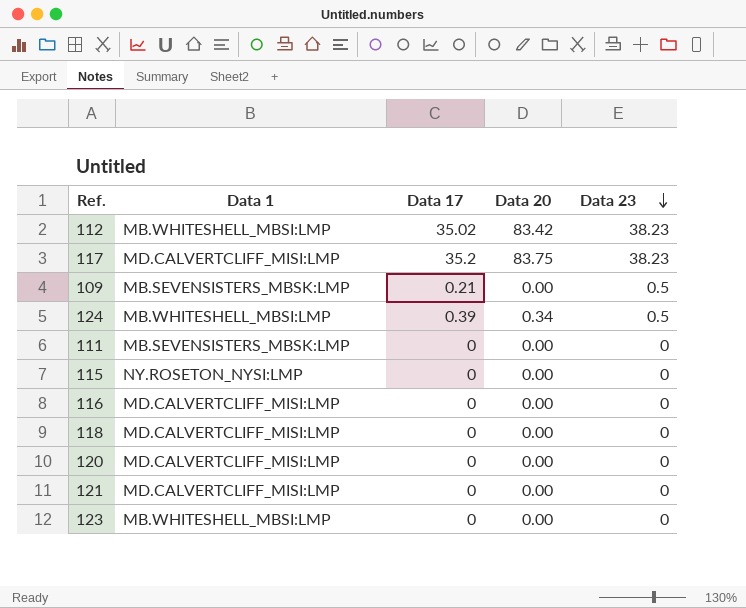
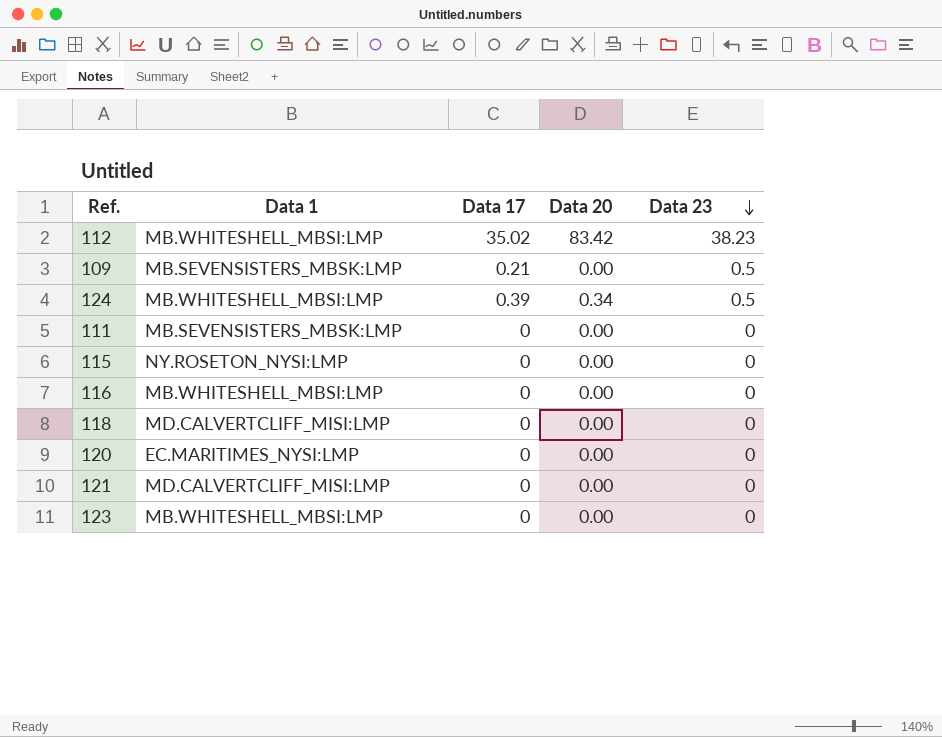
row 117: MD.CALVERTCLIFF_MISI:LMP | 35.2 | 83.75 | 38.23 -> none
116 | Data 1: MD.CALVERTCLIFF_MISI:LMP -> MB.WHITESHELL_MBSI:LMP
120 | Data 1: MD.CALVERTCLIFF_MISI:LMP -> EC.MARITIMES_NYSI:LMP

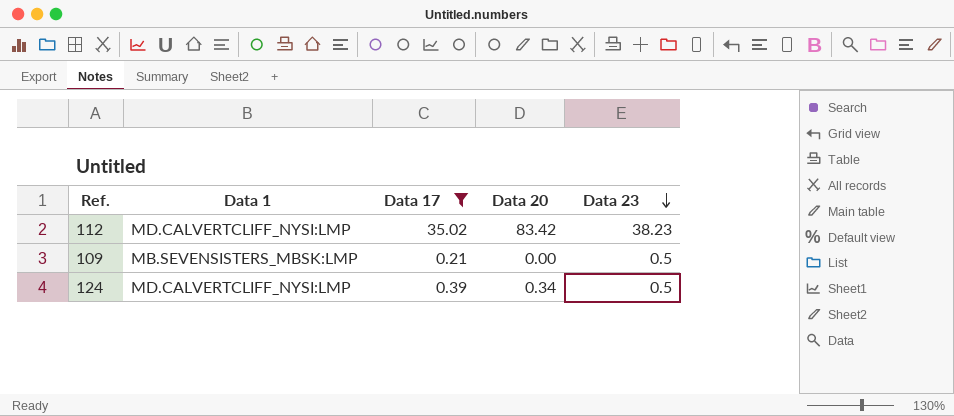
filter: none -> Data 17 != 0
112 | Data 1: MB.WHITESHELL_MBSI:LMP -> MD.CALVERTCLIFF_NYSI:LMP
124 | Data 1: MB.WHITESHELL_MBSI:LMP -> MD.CALVERTCLIFF_NYSI:LMP

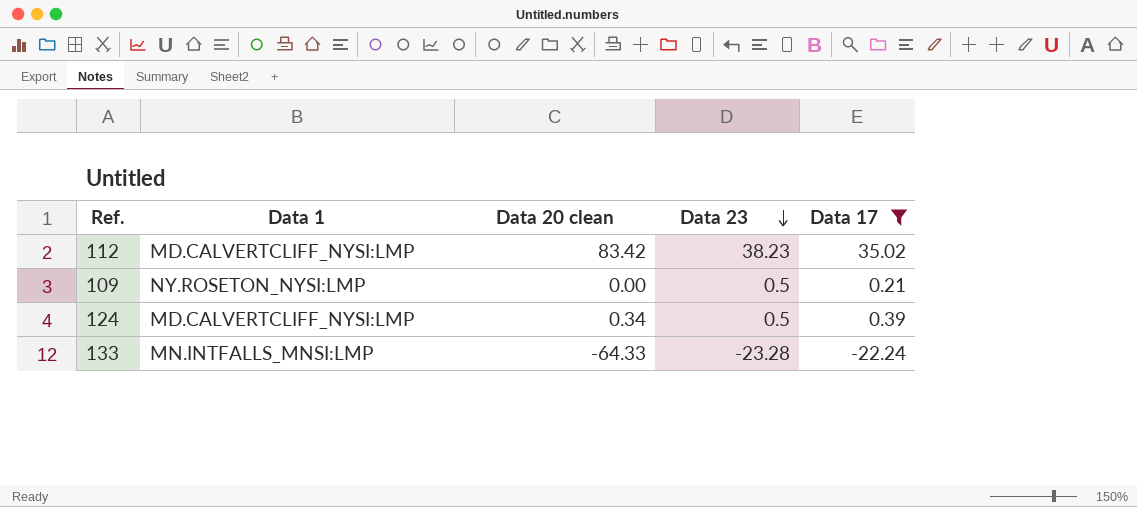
column name: Data 20 -> Data 20 clean
column Data 17 | position: 3 -> 5
109 | Data 1: MB.SEVENSISTERS_MBSK:LMP -> NY.ROSETON_NYSI:LMP
row 133: none -> MN.INTFALLS_MNSI:LMP | -64.33 | -23.28 | -22.24

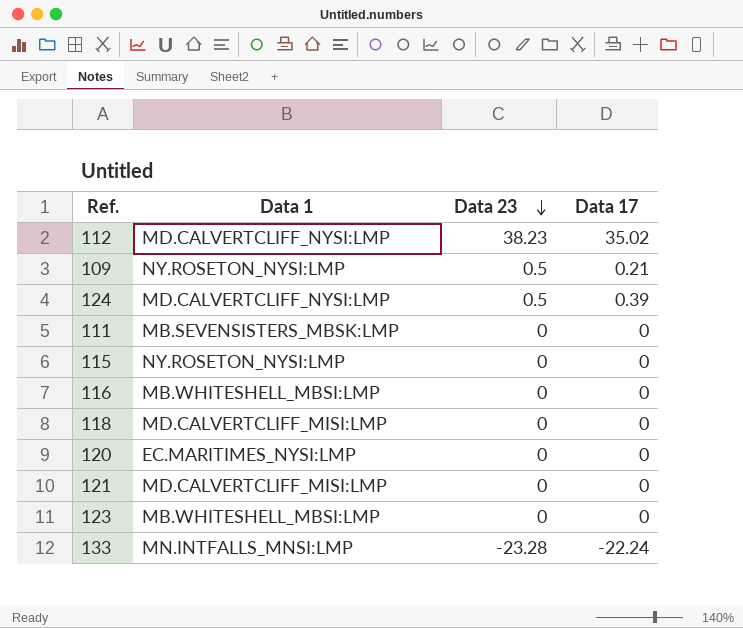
filter: Data 17 != 0 -> none
column Data 20 clean | position: 3 -> none

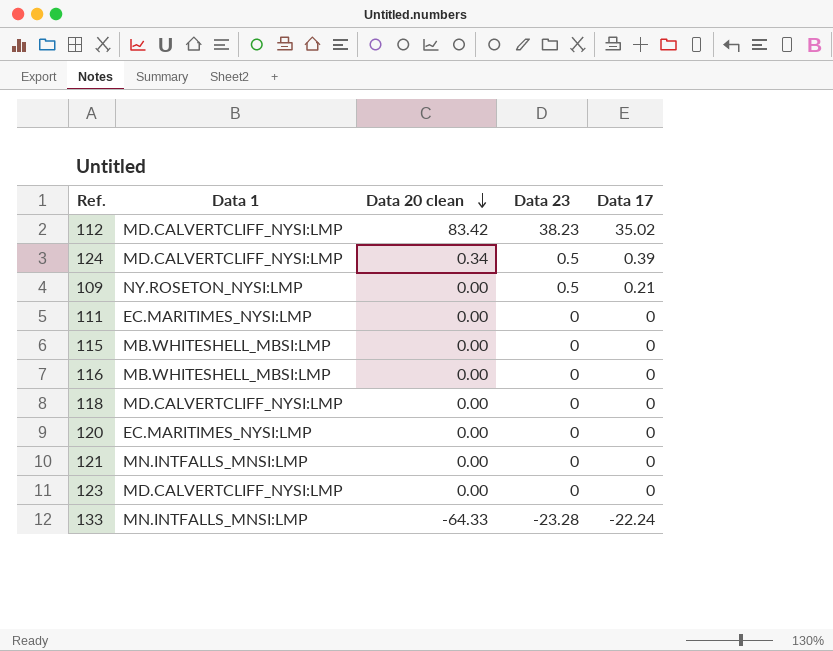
row order: Data 23 descending -> Data 20 clean descending
column Data 20 clean | position: none -> 3
111 | Data 1: MB.SEVENSISTERS_MBSK:LMP -> EC.MARITIMES_NYSI:LMP
115 | Data 1: NY.ROSETON_NYSI:LMP -> MB.WHITESHELL_MBSI:LMP
118 | Data 1: MD.CALVERTCLIFF_MISI:LMP -> MD.CALVERTCLIFF_NYSI:LMP
121 | Data 1: MD.CALVERTCLIFF_MISI:LMP -> MN.INTFALLS_MNSI:LMP
123 | Data 1: MB.WHITESHELL_MBSI:LMP -> MD.CALVERTCLIFF_NYSI:LMP

